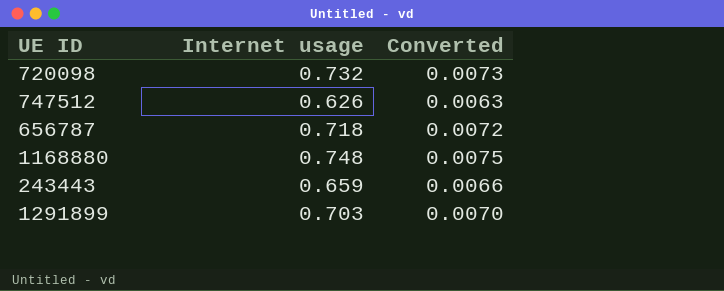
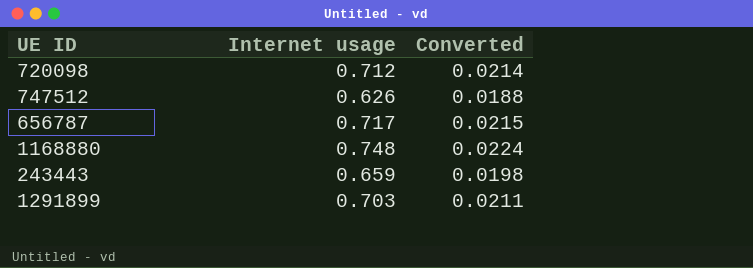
column Converted | formula: [Internet usage] * 0.01 -> [Internet usage] * 0.03
720098 | Internet usage: 0.732 -> 0.712
656787 | Internet usage: 0.718 -> 0.717

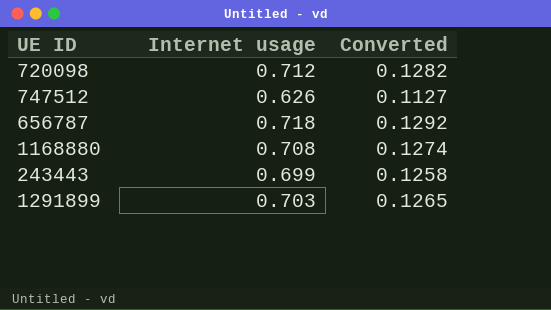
column Converted | formula: [Internet usage] * 0.03 -> [Internet usage] * 0.18
656787 | Internet usage: 0.717 -> 0.718
1168880 | Internet usage: 0.748 -> 0.708
243443 | Internet usage: 0.659 -> 0.699

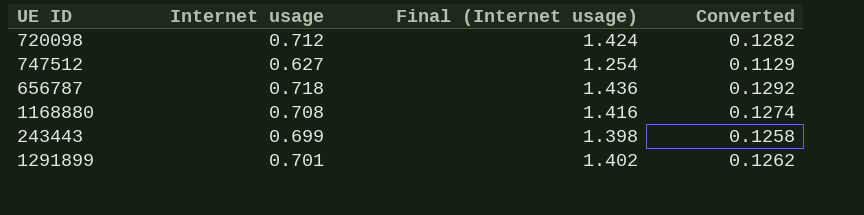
column Final (Internet usage) | formula: none -> [Internet usage] * 2
747512 | Internet usage: 0.626 -> 0.627
747512 | Converted: 0.1127 -> 0.1129
1291899 | Internet usage: 0.703 -> 0.701
1291899 | Converted: 0.1265 -> 0.1262

